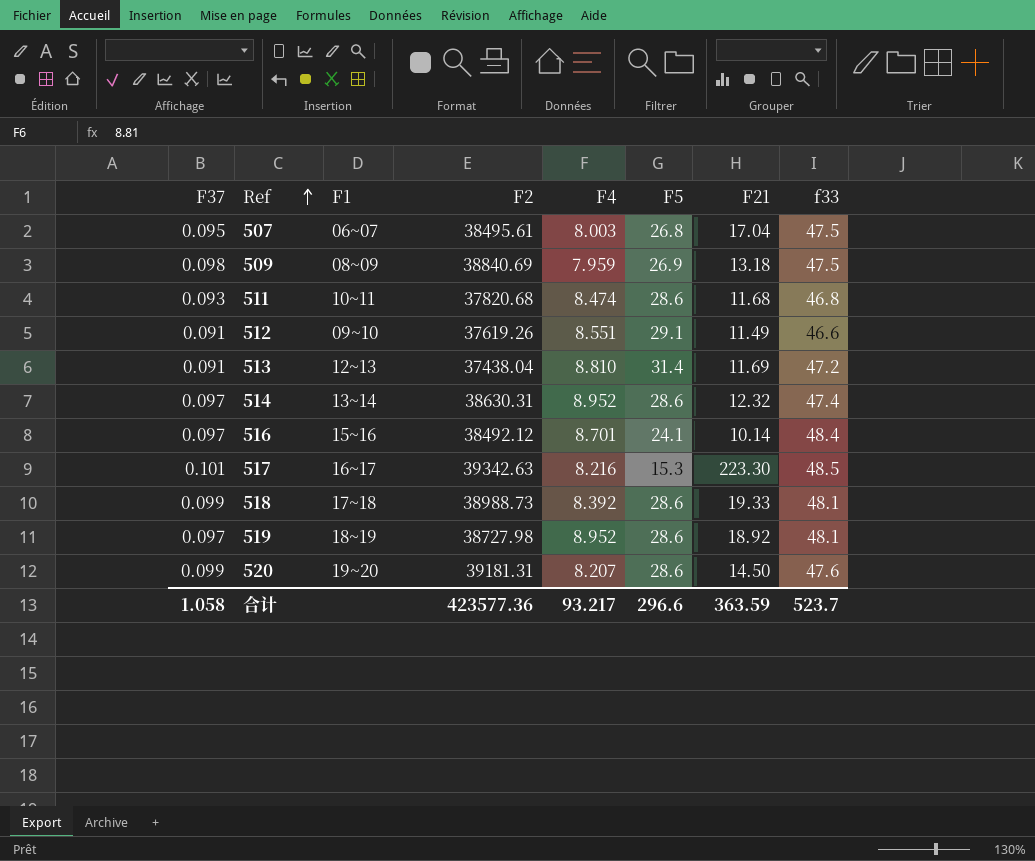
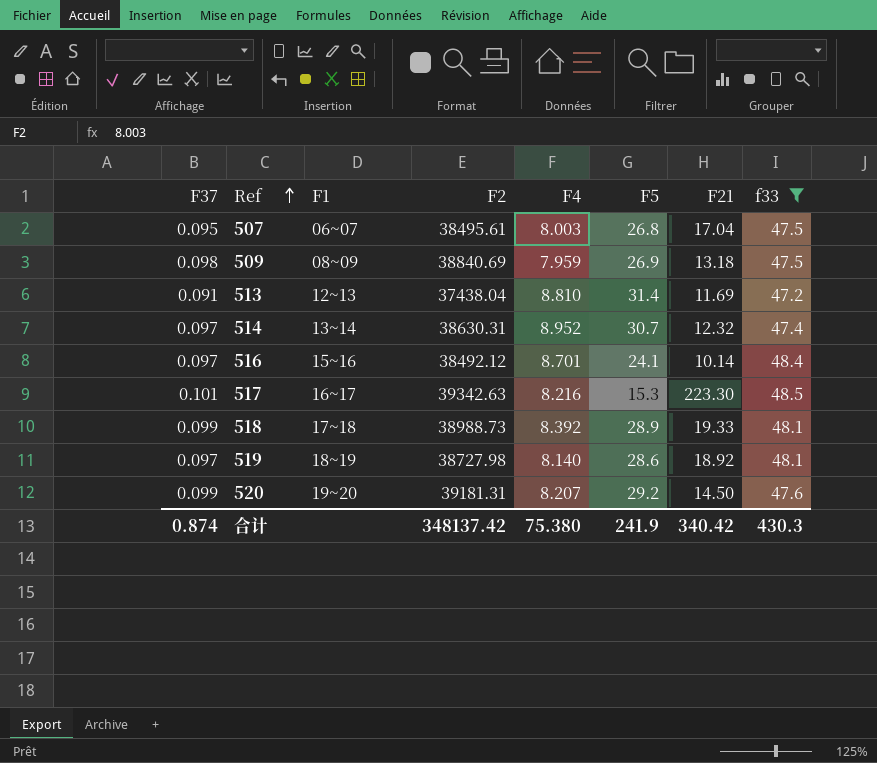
filter: none -> f33 >= 47.2
514 | F5: 28.6 -> 30.7
518 | F5: 28.6 -> 28.9
519 | F4: 8.952 -> 8.140
520 | F5: 28.6 -> 29.2
合计 | F37: 1.058 -> 0.874
合计 | F2: 423577.36 -> 348137.42
合计 | F4: 93.217 -> 75.380
合计 | F5: 296.6 -> 241.9
合计 | F21: 363.59 -> 340.42
合计 | f33: 523.7 -> 430.3

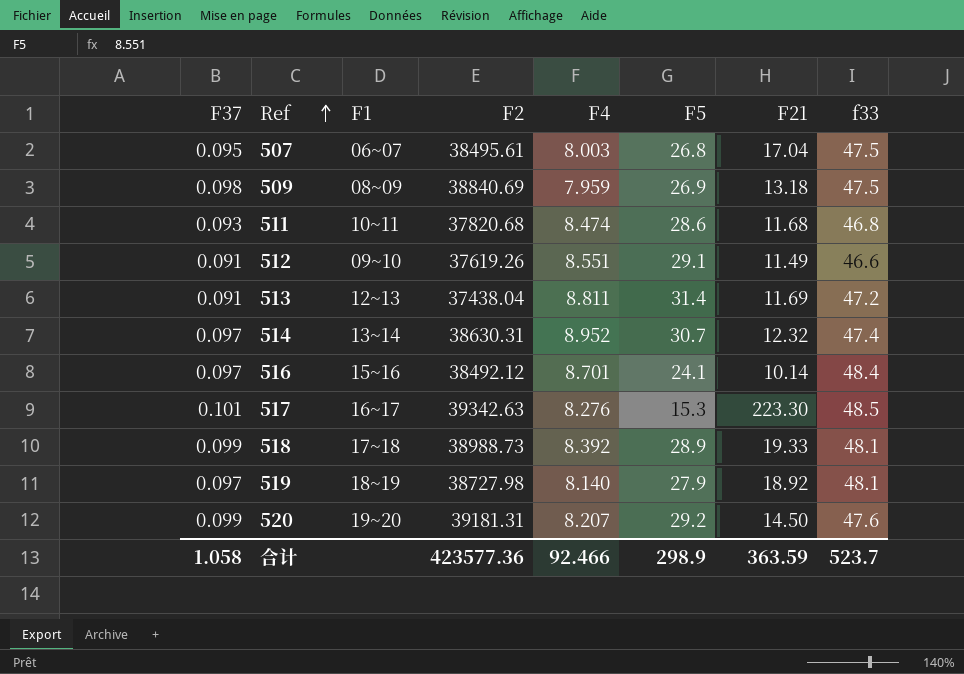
filter: f33 >= 47.2 -> none
513 | F4: 8.810 -> 8.811
517 | F4: 8.216 -> 8.276
519 | F5: 28.6 -> 27.9
合计 | F37: 0.874 -> 1.058
合计 | F2: 348137.42 -> 423577.36
合计 | F4: 75.380 -> 92.466
合计 | F5: 241.9 -> 298.9
合计 | F21: 340.42 -> 363.59
合计 | f33: 430.3 -> 523.7

